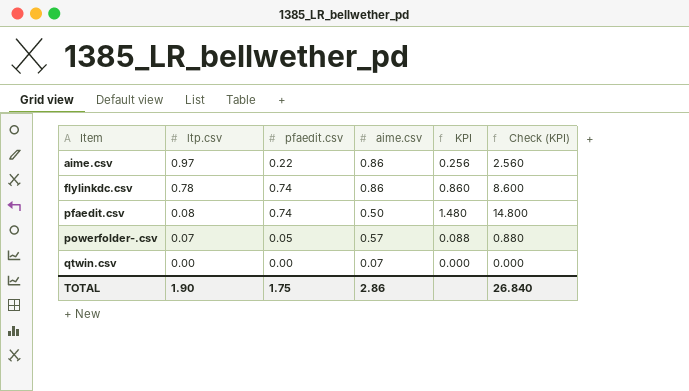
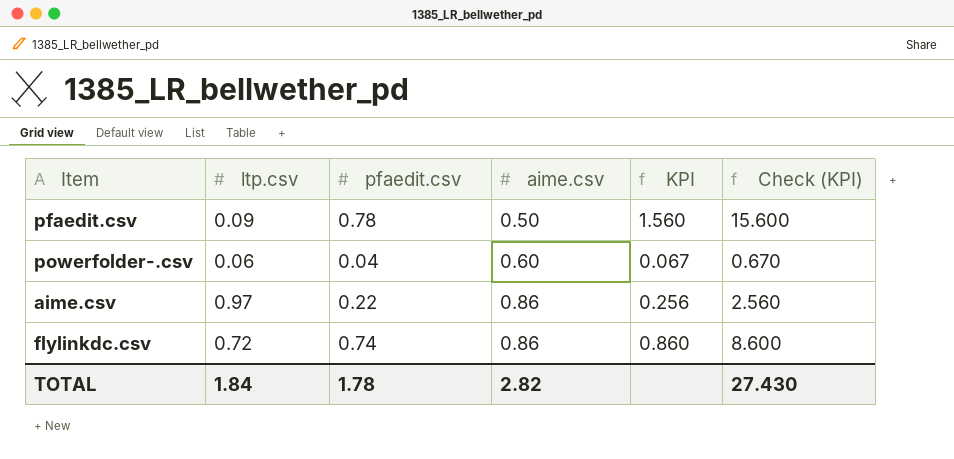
row order: Item ascending -> aime.csv ascending
row qtwin.csv: 0.00 | 0.00 | 0.07 | 0.000 | 0.000 -> none
pfaedit.csv | ltp.csv: 0.08 -> 0.09
pfaedit.csv | pfaedit.csv: 0.74 -> 0.78
pfaedit.csv | KPI: 1.480 -> 1.560
pfaedit.csv | Check (KPI): 14.800 -> 15.600
powerfolder-.csv | ltp.csv: 0.07 -> 0.06
powerfolder-.csv | pfaedit.csv: 0.05 -> 0.04
powerfolder-.csv | aime.csv: 0.57 -> 0.60
powerfolder-.csv | KPI: 0.088 -> 0.067
powerfolder-.csv | Check (KPI): 0.880 -> 0.670
flylinkdc.csv | ltp.csv: 0.78 -> 0.72
TOTAL | ltp.csv: 1.90 -> 1.84
TOTAL | pfaedit.csv: 1.75 -> 1.78
TOTAL | aime.csv: 2.86 -> 2.82
TOTAL | Check (KPI): 26.840 -> 27.430

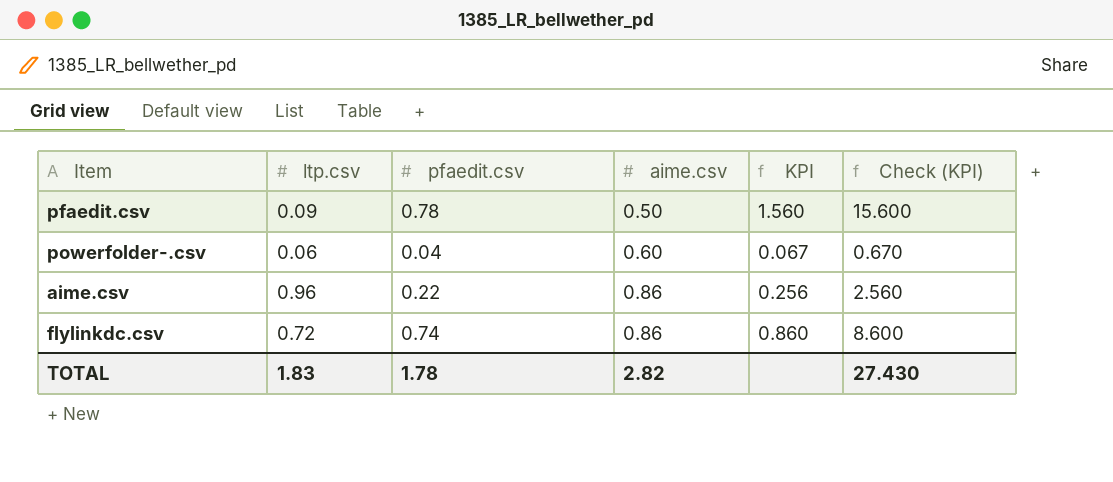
aime.csv | ltp.csv: 0.97 -> 0.96
TOTAL | ltp.csv: 1.84 -> 1.83

